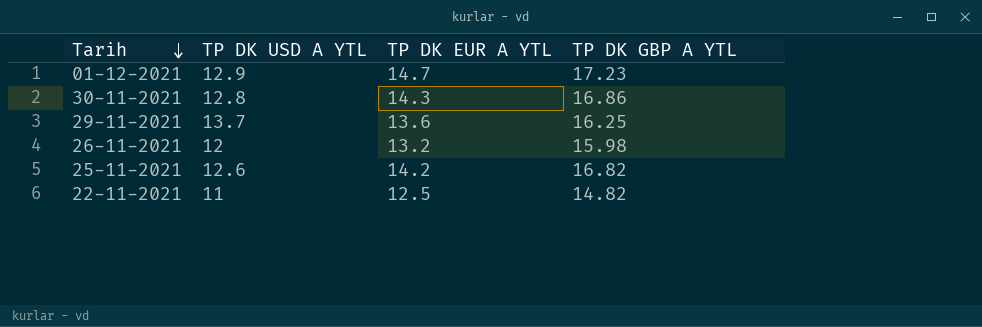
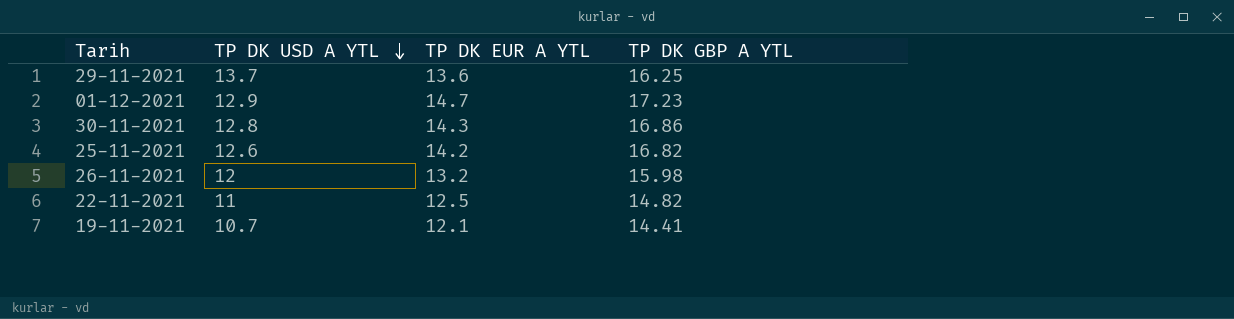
row order: Tarih descending -> TP DK USD A YTL descending
row 19-11-2021: none -> 10.7 | 12.1 | 14.41

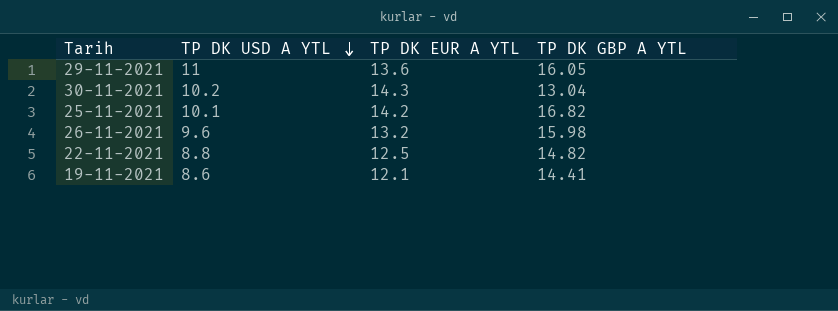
row 01-12-2021: 12.9 | 14.7 | 17.23 -> none
29-11-2021 | TP DK USD A YTL: 13.7 -> 11
29-11-2021 | TP DK GBP A YTL: 16.25 -> 16.05
30-11-2021 | TP DK USD A YTL: 12.8 -> 10.2
30-11-2021 | TP DK GBP A YTL: 16.86 -> 13.04
25-11-2021 | TP DK USD A YTL: 12.6 -> 10.1
26-11-2021 | TP DK USD A YTL: 12 -> 9.6
22-11-2021 | TP DK USD A YTL: 11 -> 8.8
19-11-2021 | TP DK USD A YTL: 10.7 -> 8.6

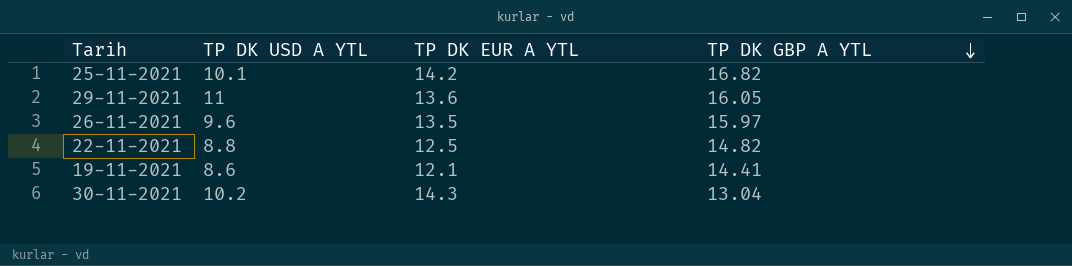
row order: TP DK USD A YTL descending -> TP DK GBP A YTL descending
26-11-2021 | TP DK EUR A YTL: 13.2 -> 13.5
26-11-2021 | TP DK GBP A YTL: 15.98 -> 15.97

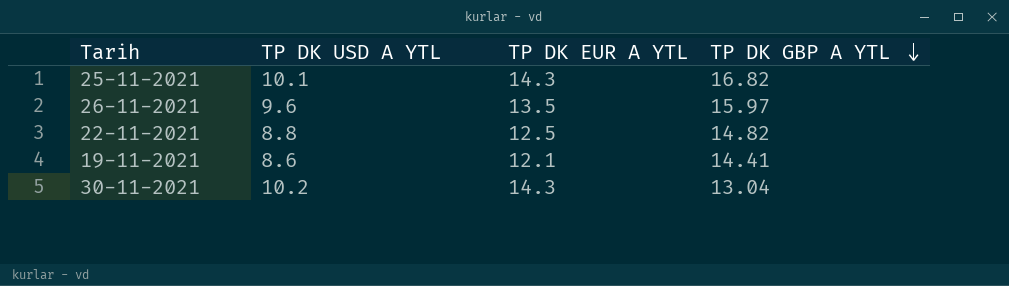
row 29-11-2021: 11 | 13.6 | 16.05 -> none
25-11-2021 | TP DK EUR A YTL: 14.2 -> 14.3

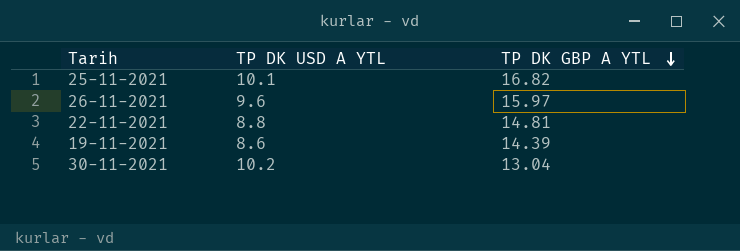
column TP DK EUR A YTL | position: 3 -> none
22-11-2021 | TP DK GBP A YTL: 14.82 -> 14.81
19-11-2021 | TP DK GBP A YTL: 14.41 -> 14.39

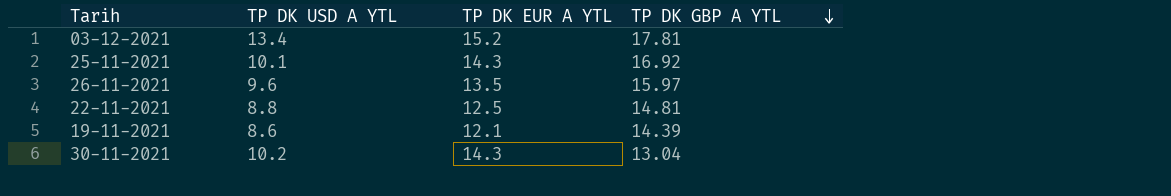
column TP DK EUR A YTL | position: none -> 3
row 03-12-2021: none -> 13.4 | 15.2 | 17.81
25-11-2021 | TP DK GBP A YTL: 16.82 -> 16.92

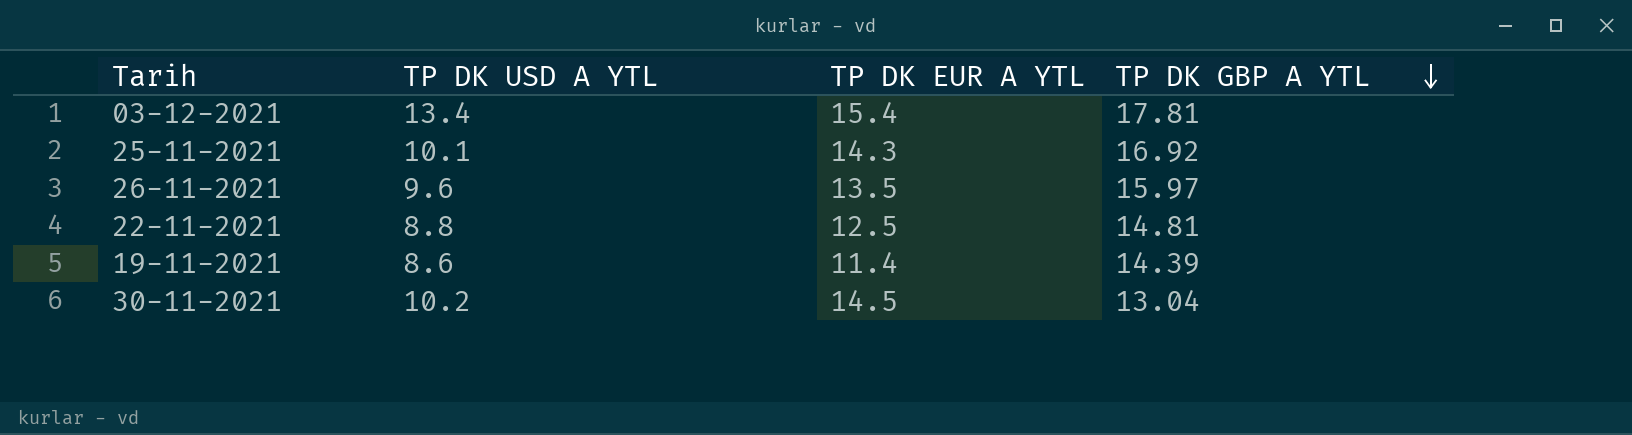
03-12-2021 | TP DK EUR A YTL: 15.2 -> 15.4
19-11-2021 | TP DK EUR A YTL: 12.1 -> 11.4
30-11-2021 | TP DK EUR A YTL: 14.3 -> 14.5

